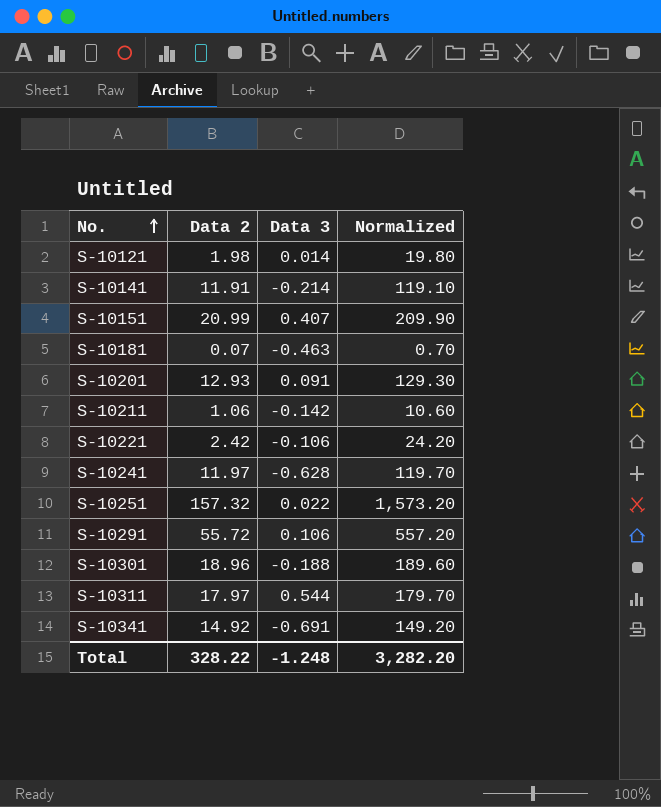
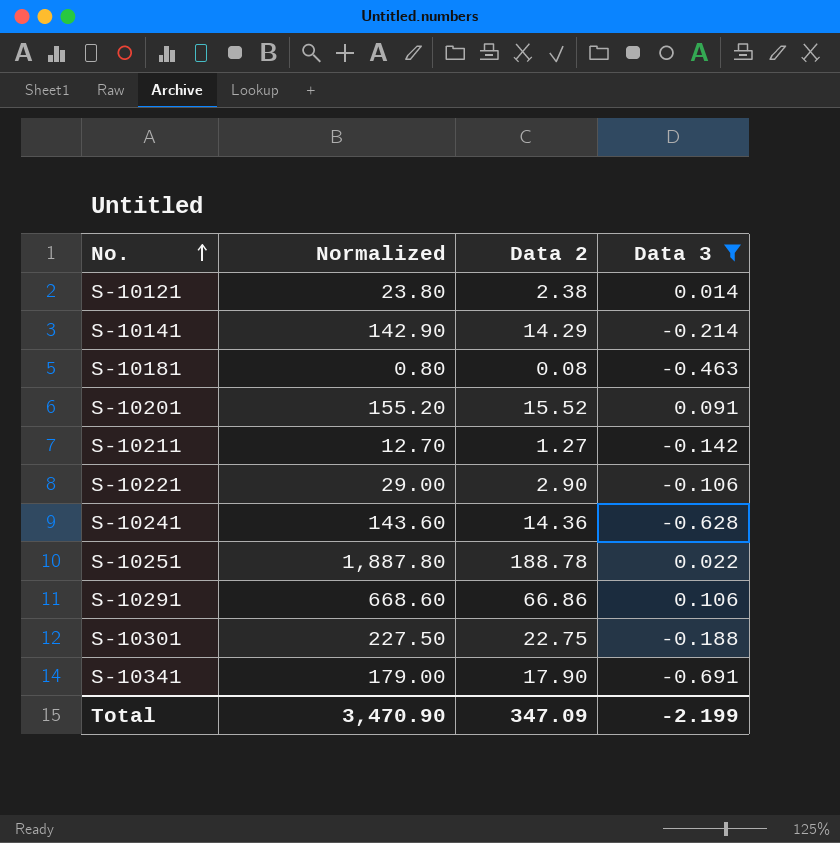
filter: none -> Data 3 <= 0.106
column Normalized | position: 4 -> 2
S-10121 | Normalized: 19.80 -> 23.80
S-10121 | Data 2: 1.98 -> 2.38
S-10141 | Normalized: 119.10 -> 142.90
S-10141 | Data 2: 11.91 -> 14.29
S-10181 | Normalized: 0.70 -> 0.80
S-10181 | Data 2: 0.07 -> 0.08
S-10201 | Normalized: 129.30 -> 155.20
S-10201 | Data 2: 12.93 -> 15.52
S-10211 | Normalized: 10.60 -> 12.70
S-10211 | Data 2: 1.06 -> 1.27
S-10221 | Normalized: 24.20 -> 29.00
S-10221 | Data 2: 2.42 -> 2.90
S-10241 | Normalized: 119.70 -> 143.60
S-10241 | Data 2: 11.97 -> 14.36
S-10251 | Normalized: 1,573.20 -> 1,887.80
S-10251 | Data 2: 157.32 -> 188.78
S-10291 | Normalized: 557.20 -> 668.60
S-10291 | Data 2: 55.72 -> 66.86
S-10301 | Normalized: 189.60 -> 227.50
S-10301 | Data 2: 18.96 -> 22.75
S-10341 | Normalized: 149.20 -> 179.00
S-10341 | Data 2: 14.92 -> 17.90
Total | Normalized: 3,282.20 -> 3,470.90
Total | Data 2: 328.22 -> 347.09
Total | Data 3: -1.248 -> -2.199

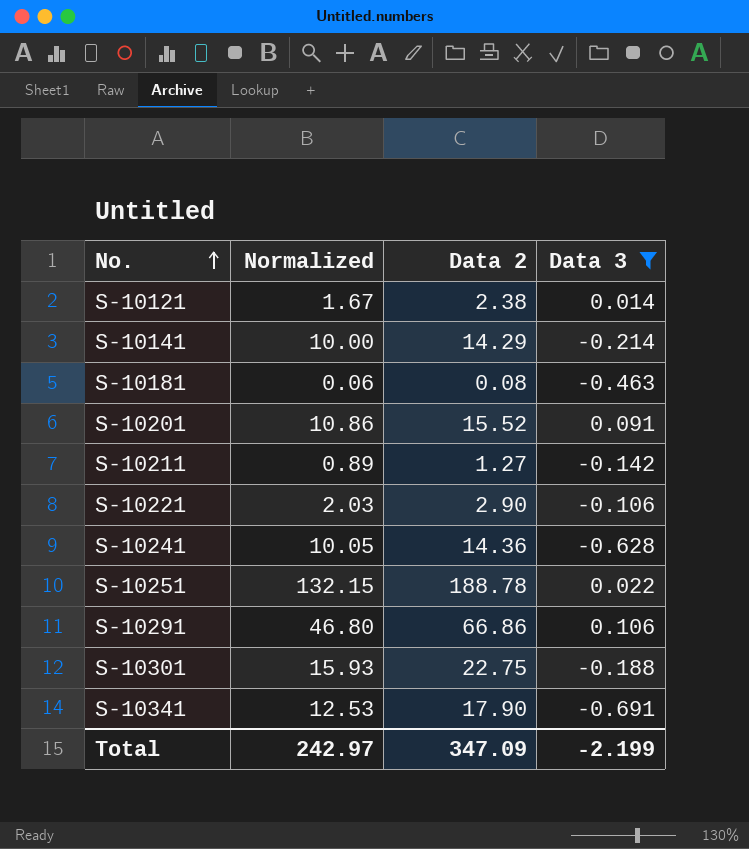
column Normalized | formula: [Data 2] * 10 -> [Data 2] * 0.7
Total | Normalized: 3,470.90 -> 242.97

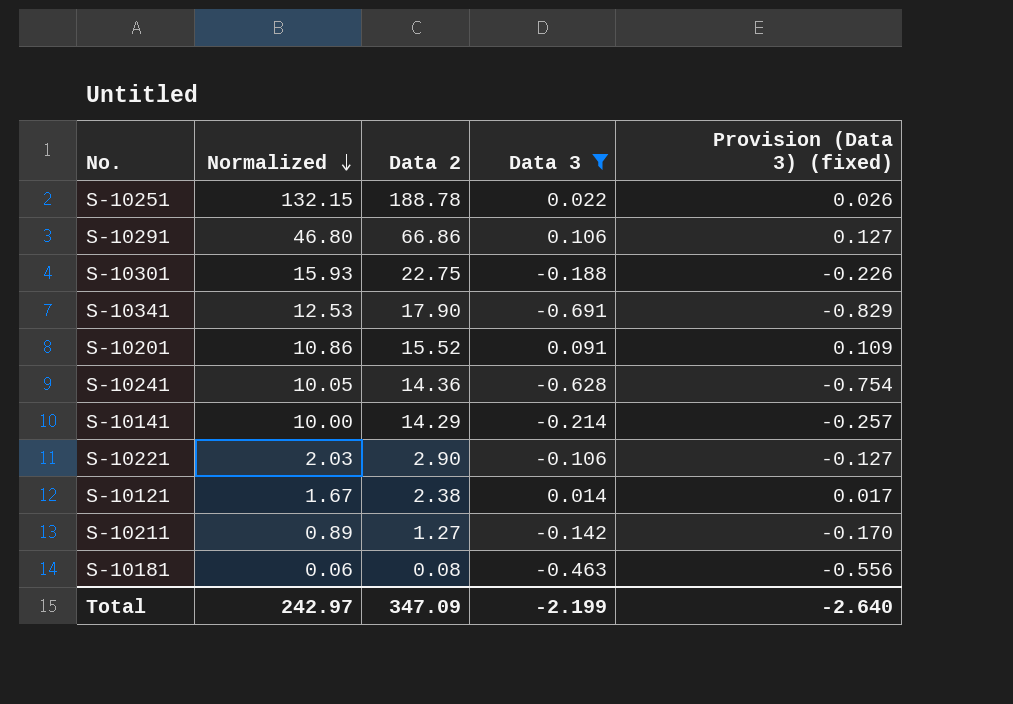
row order: No. ascending -> Normalized descending
column Provision (Data 3) (fixed) | formula: none -> [Data 3] * 1.2

